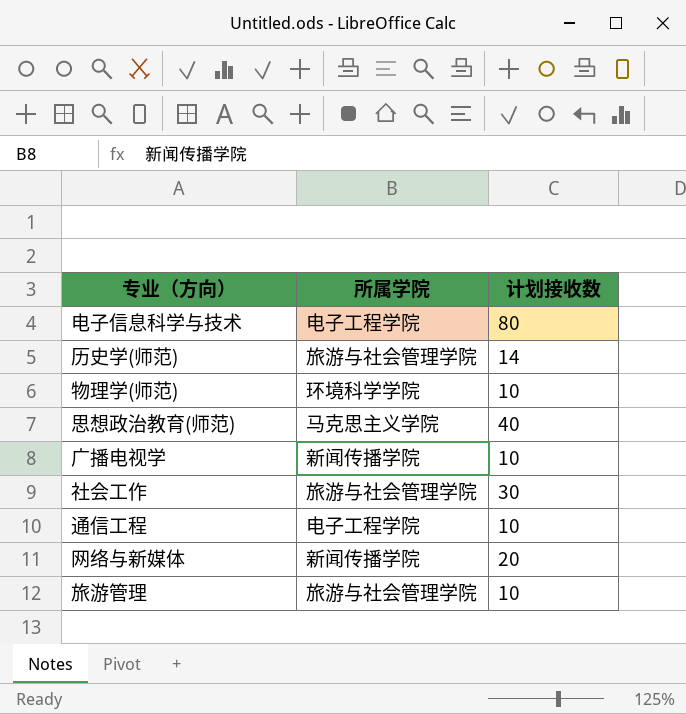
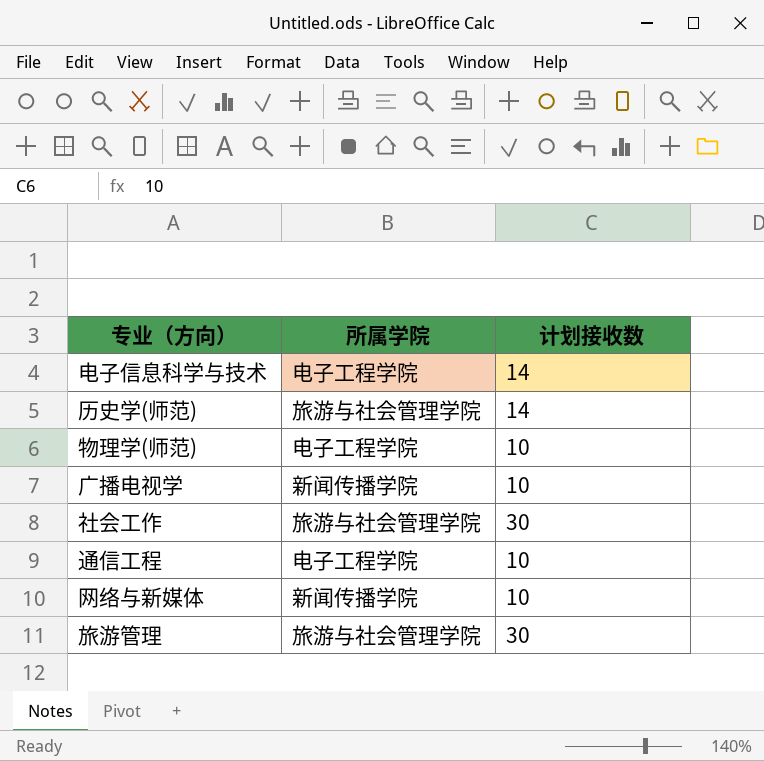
row 思想政治教育(师范): 马克思主义学院 | 40 -> none
电子信息科学与技术 | 计划接收数: 80 -> 14
物理学(师范) | 所属学院: 环境科学学院 -> 电子工程学院
网络与新媒体 | 计划接收数: 20 -> 10
旅游管理 | 计划接收数: 10 -> 30

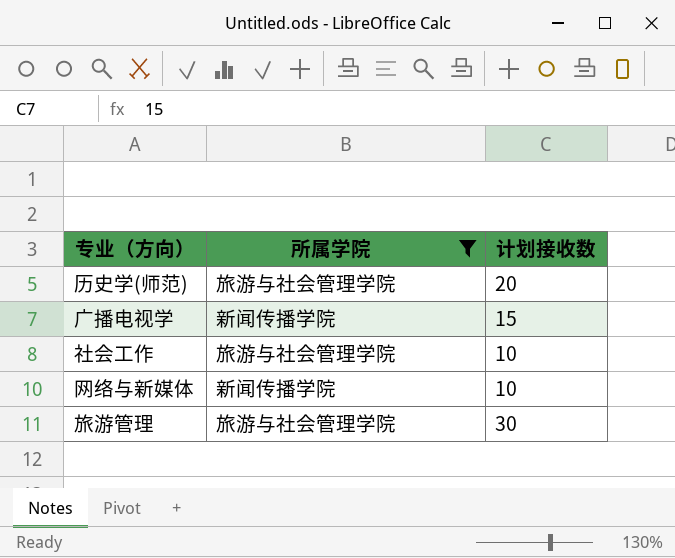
filter: none -> 所属学院 != 电子工程学院
历史学(师范) | 计划接收数: 14 -> 20
广播电视学 | 计划接收数: 10 -> 15
社会工作 | 计划接收数: 30 -> 10

